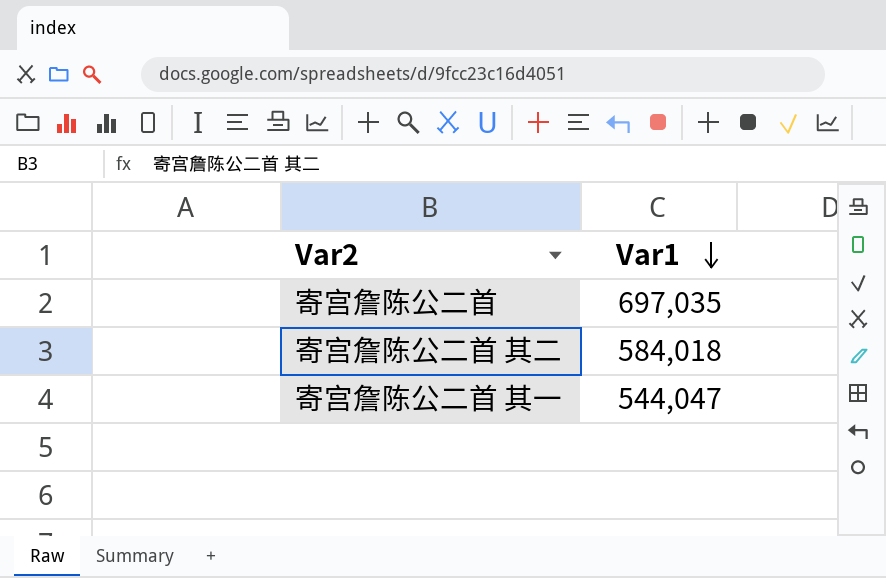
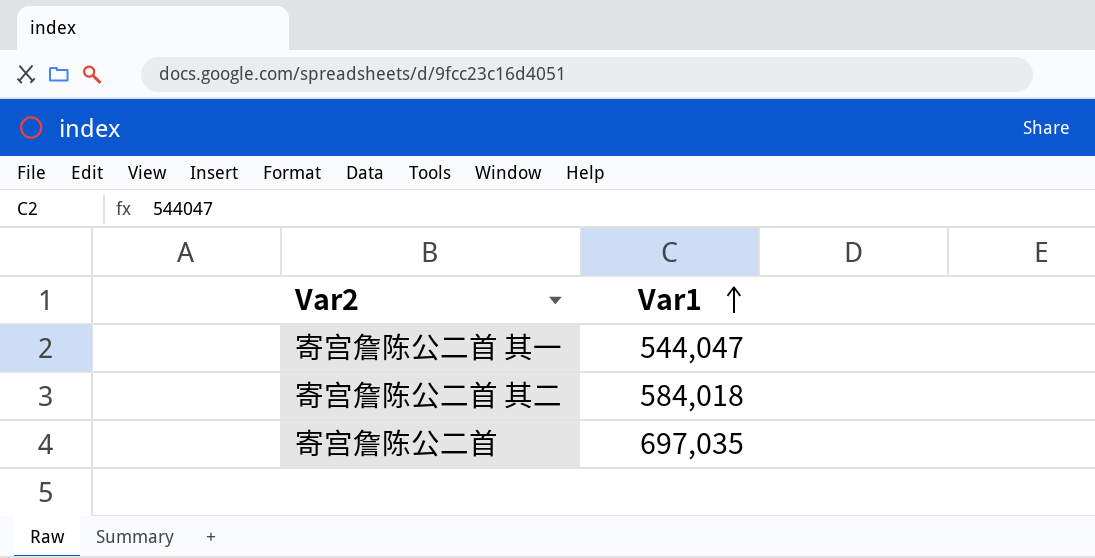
row order: Var1 descending -> Var1 ascending

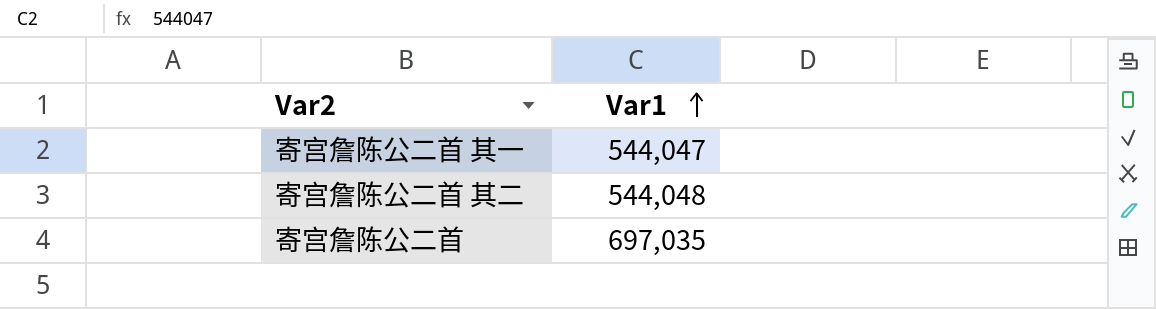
寄宫詹陈公二首 其二 | Var1: 584,018 -> 544,048

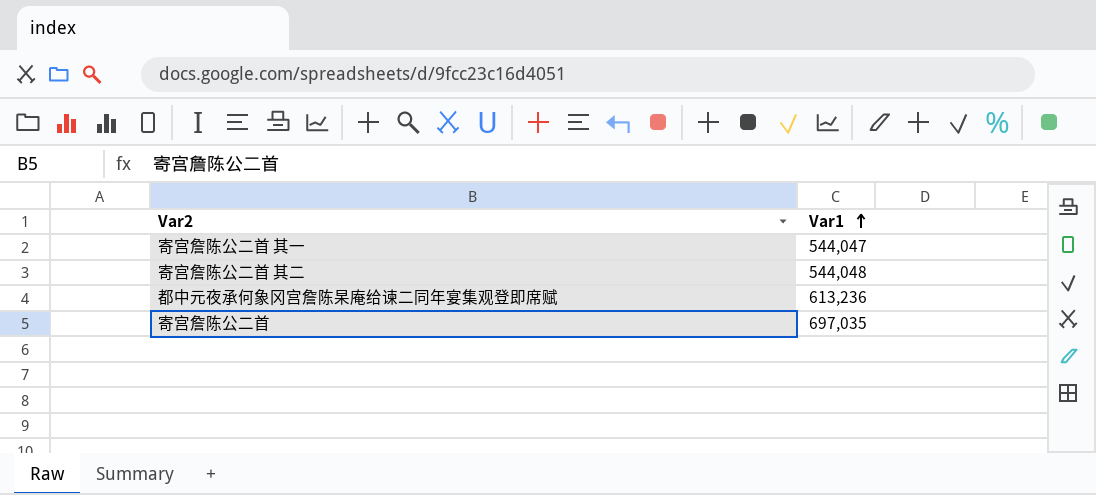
row 都中元夜承何象冈宫詹陈杲庵给谏二同年宴集观登即席赋: none -> 613,236

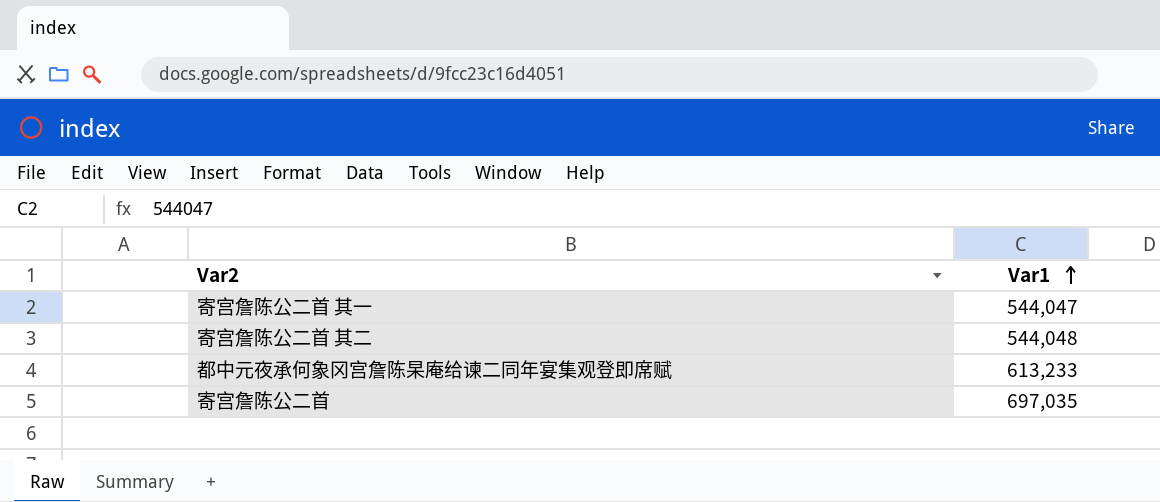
都中元夜承何象冈宫詹陈杲庵给谏二同年宴集观登即席赋 | Var1: 613,236 -> 613,233

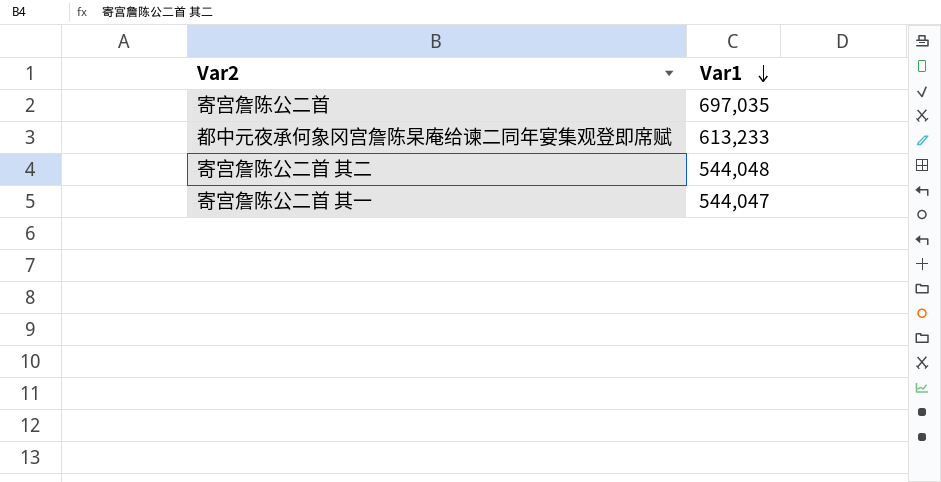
row order: Var1 ascending -> Var1 descending

